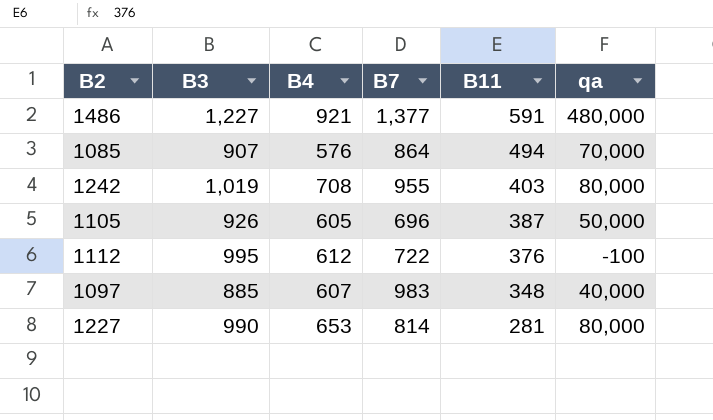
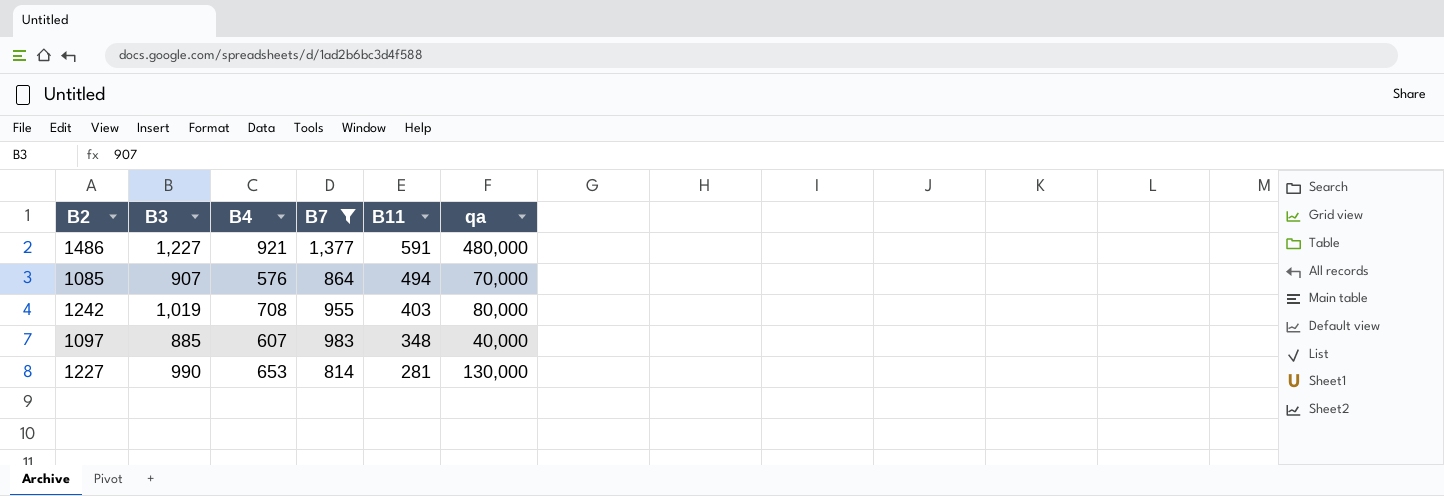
filter: none -> B7 >= 814
1227 | qa: 80,000 -> 130,000

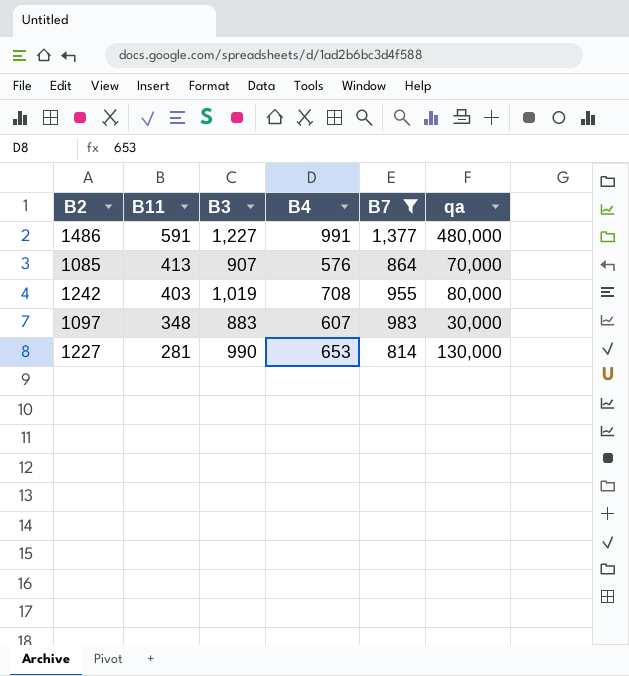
column B11 | position: 5 -> 2
1486 | B4: 921 -> 991
1085 | B11: 494 -> 413
1097 | B3: 885 -> 883
1097 | qa: 40,000 -> 30,000

